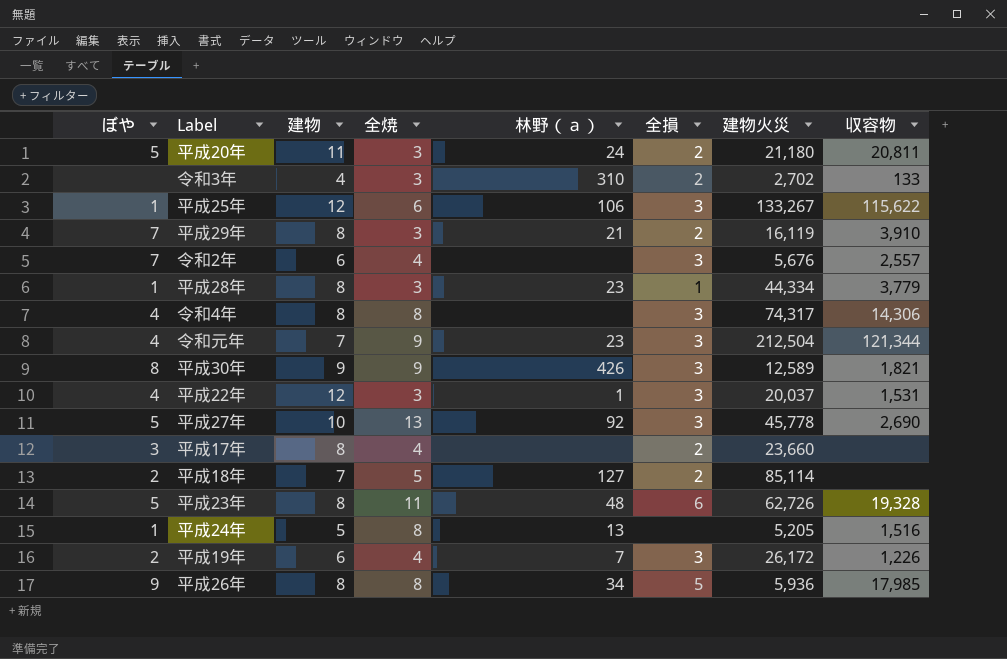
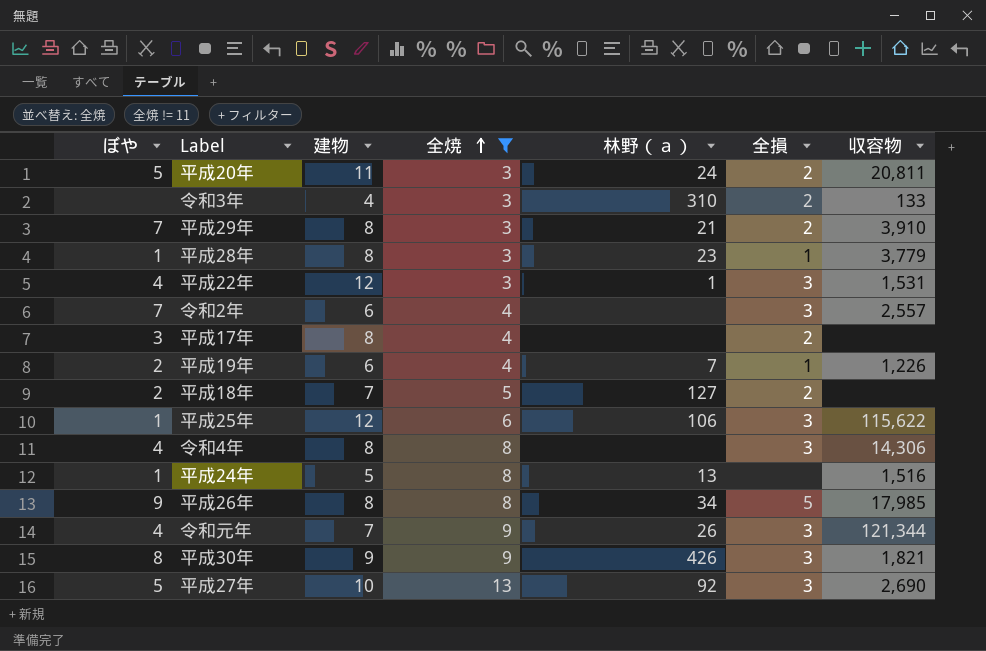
filter: none -> 全焼 != 11
row order: none -> 全焼 ascending
column 建物火災 | position: 7 -> none
平成19年 | 全損: 3 -> 1
令和元年 | 林野（ａ）: 23 -> 26

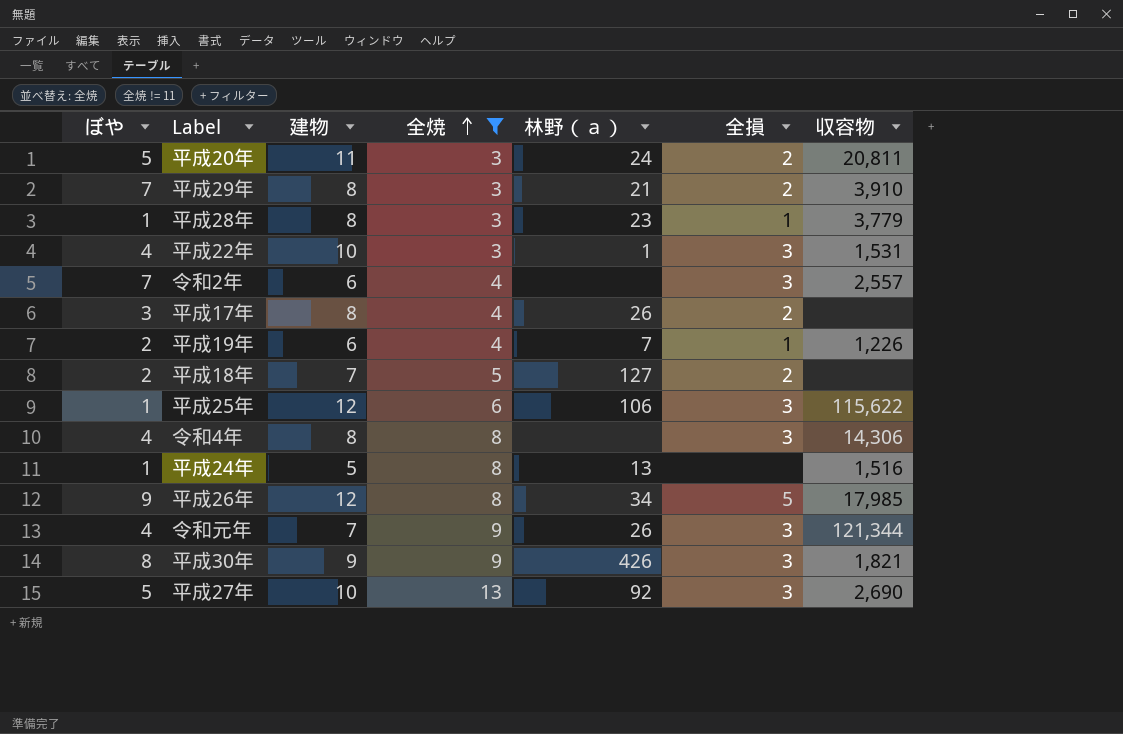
row 令和3年: none | 4 | 3 | 310 | 2 | 133 -> none
平成22年 | 建物: 12 -> 10
平成17年 | 林野（ａ）: none -> 26
平成26年 | 建物: 8 -> 12

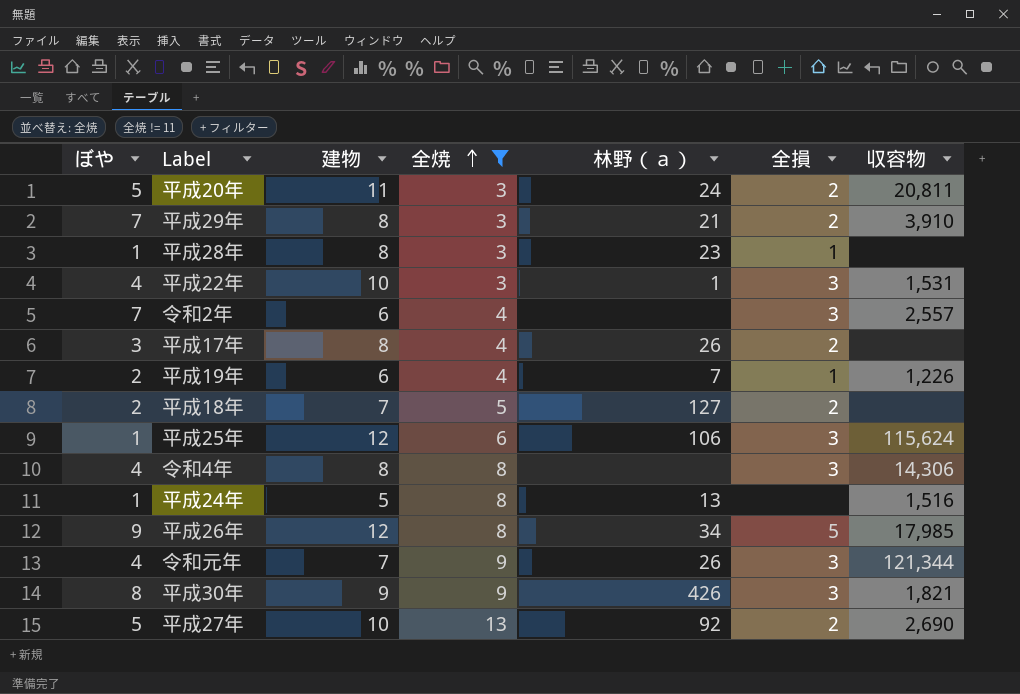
平成28年 | 収容物: 3,779 -> none
平成25年 | 収容物: 115,622 -> 115,624
平成27年 | 全損: 3 -> 2

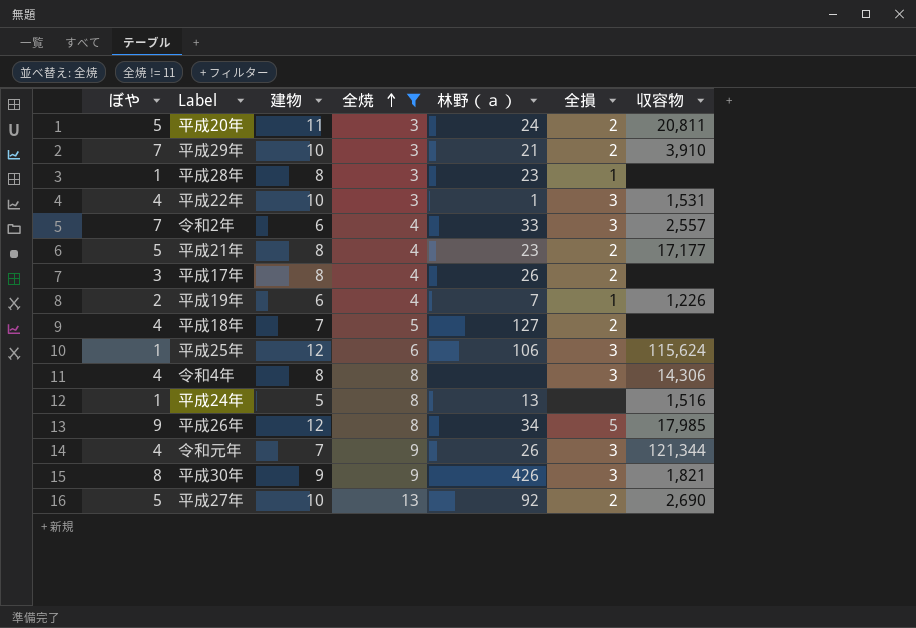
平成29年 | 建物: 8 -> 10
令和2年 | 林野（ａ）: none -> 33
row 平成21年: none -> 5 | 8 | 4 | 23 | 2 | 17,177
平成18年 | ぼや: 2 -> 4

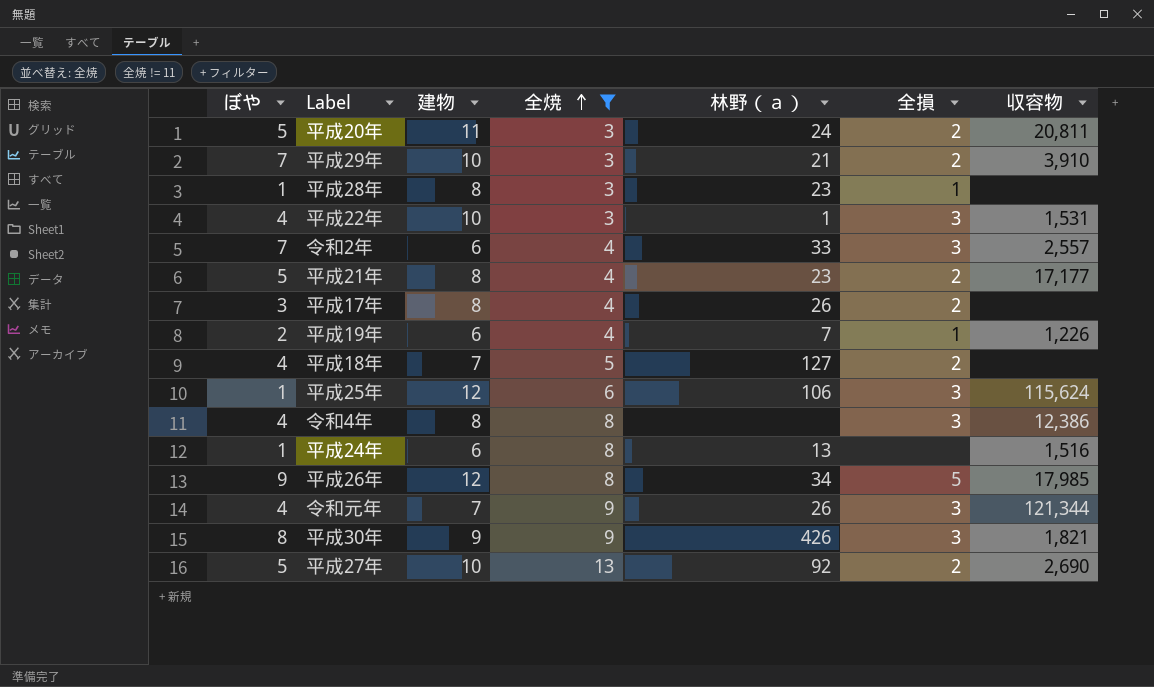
令和4年 | 収容物: 14,306 -> 12,386
平成24年 | 建物: 5 -> 6

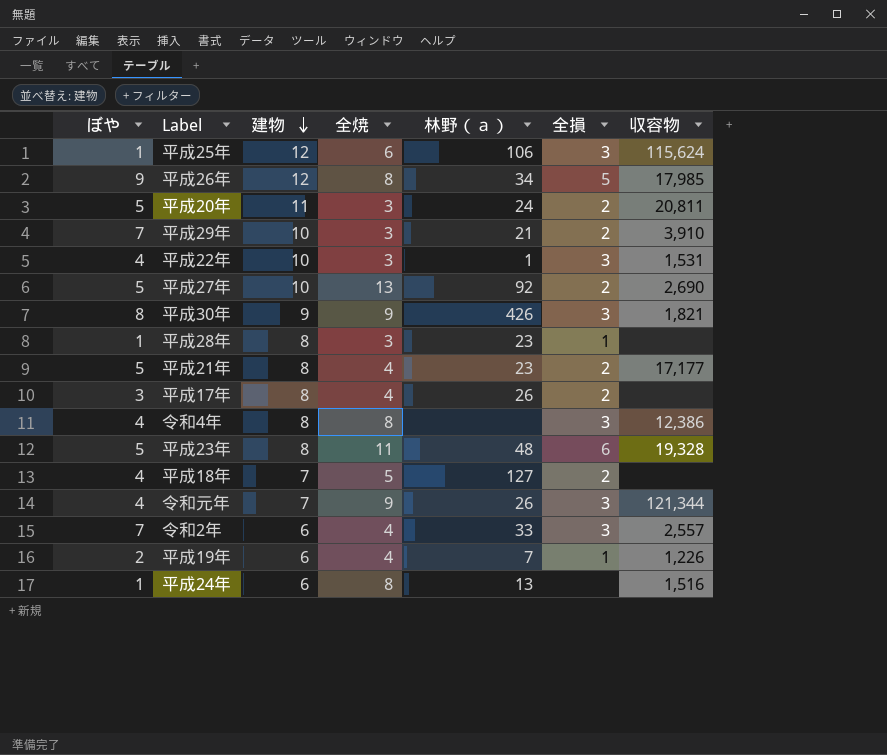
filter: 全焼 != 11 -> none
row order: 全焼 ascending -> 建物 descending

